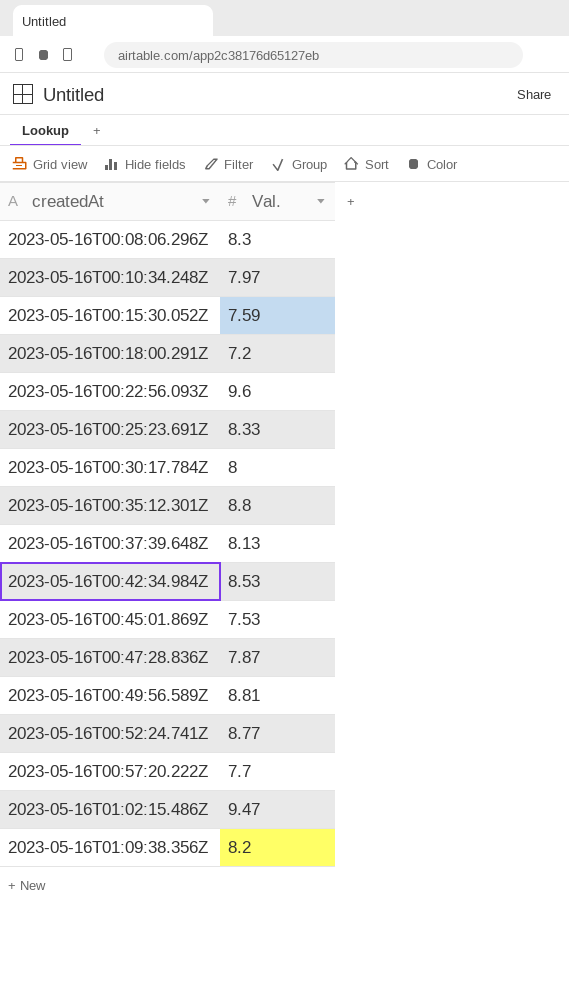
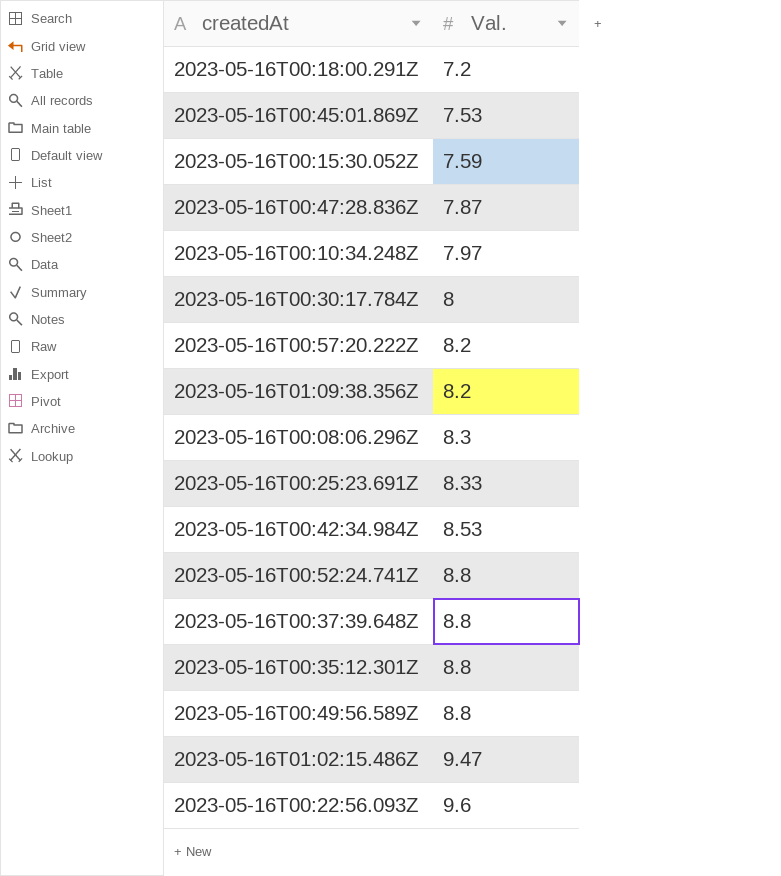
row order: createdAt ascending -> Val. ascending
2023-05-16T00:57:20.222Z | Val.: 7.7 -> 8.2
2023-05-16T00:52:24.741Z | Val.: 8.77 -> 8.8
2023-05-16T00:37:39.648Z | Val.: 8.13 -> 8.8
2023-05-16T00:49:56.589Z | Val.: 8.81 -> 8.8

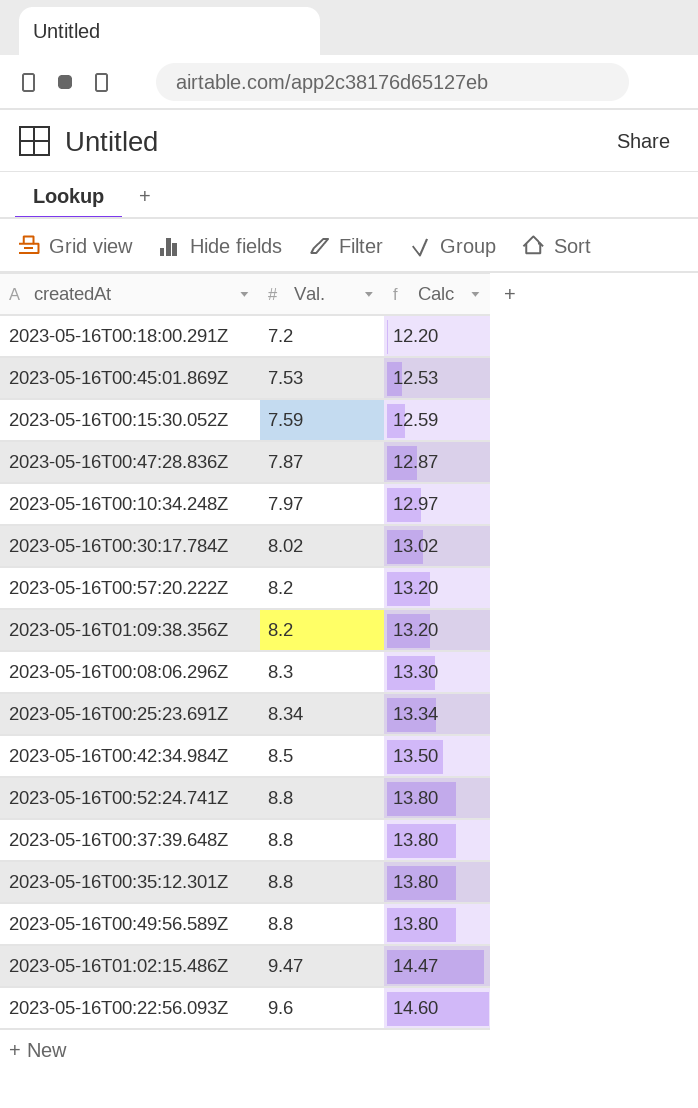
column Calc | formula: none -> [Val.] + 5
2023-05-16T00:30:17.784Z | Val.: 8 -> 8.02
2023-05-16T00:25:23.691Z | Val.: 8.33 -> 8.34
2023-05-16T00:42:34.984Z | Val.: 8.53 -> 8.5

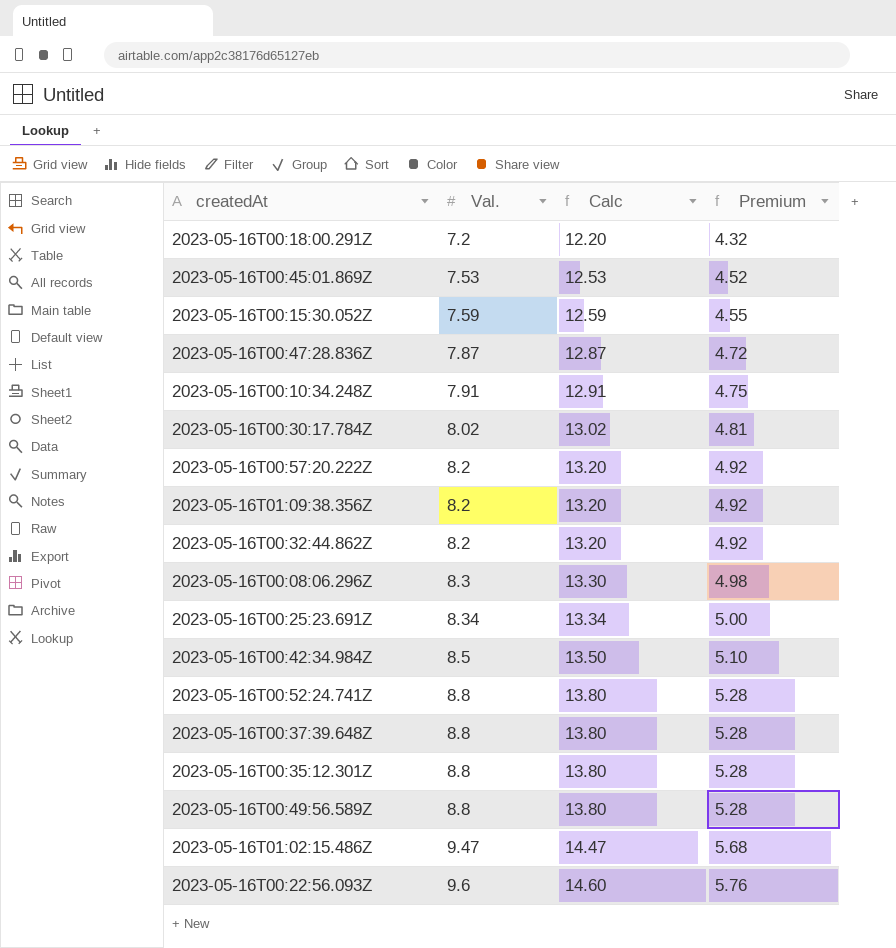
column Premium | formula: none -> [Val.] * 0.6
2023-05-16T00:10:34.248Z | Val.: 7.97 -> 7.91
2023-05-16T00:10:34.248Z | Calc: 12.97 -> 12.91
row 2023-05-16T00:32:44.862Z: none -> 8.2 | 13.20 | 4.92

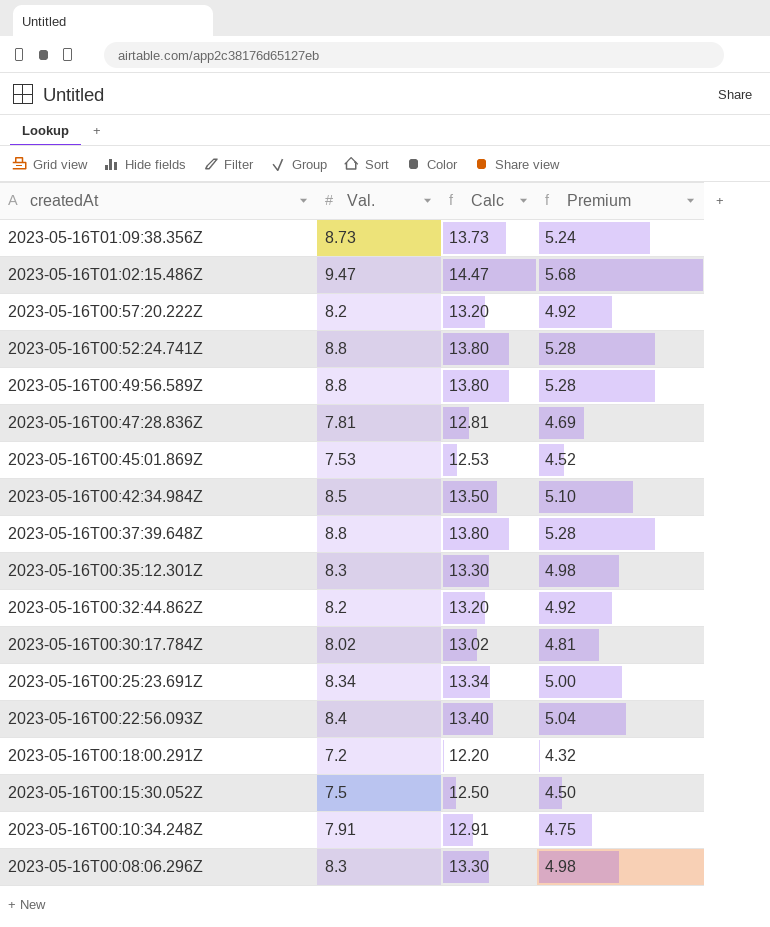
row order: Val. ascending -> createdAt descending
2023-05-16T01:09:38.356Z | Val.: 8.2 -> 8.73
2023-05-16T01:09:38.356Z | Calc: 13.20 -> 13.73
2023-05-16T01:09:38.356Z | Premium: 4.92 -> 5.24
2023-05-16T00:47:28.836Z | Val.: 7.87 -> 7.81
2023-05-16T00:47:28.836Z | Calc: 12.87 -> 12.81
2023-05-16T00:47:28.836Z | Premium: 4.72 -> 4.69
2023-05-16T00:35:12.301Z | Val.: 8.8 -> 8.3
2023-05-16T00:35:12.301Z | Calc: 13.80 -> 13.30
2023-05-16T00:35:12.301Z | Premium: 5.28 -> 4.98
2023-05-16T00:22:56.093Z | Val.: 9.6 -> 8.4
2023-05-16T00:22:56.093Z | Calc: 14.60 -> 13.40
2023-05-16T00:22:56.093Z | Premium: 5.76 -> 5.04
2023-05-16T00:15:30.052Z | Val.: 7.59 -> 7.5
2023-05-16T00:15:30.052Z | Calc: 12.59 -> 12.50
2023-05-16T00:15:30.052Z | Premium: 4.55 -> 4.50

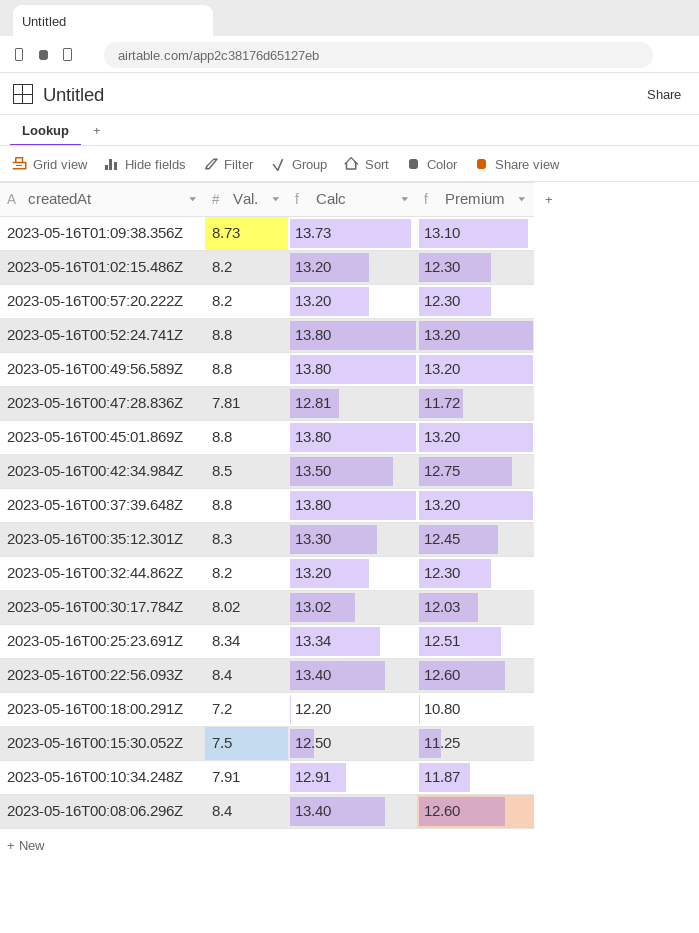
column Premium | formula: [Val.] * 0.6 -> [Val.] * 1.5
2023-05-16T01:02:15.486Z | Val.: 9.47 -> 8.2
2023-05-16T01:02:15.486Z | Calc: 14.47 -> 13.20
2023-05-16T00:45:01.869Z | Val.: 7.53 -> 8.8
2023-05-16T00:45:01.869Z | Calc: 12.53 -> 13.80
2023-05-16T00:08:06.296Z | Val.: 8.3 -> 8.4
2023-05-16T00:08:06.296Z | Calc: 13.30 -> 13.40

